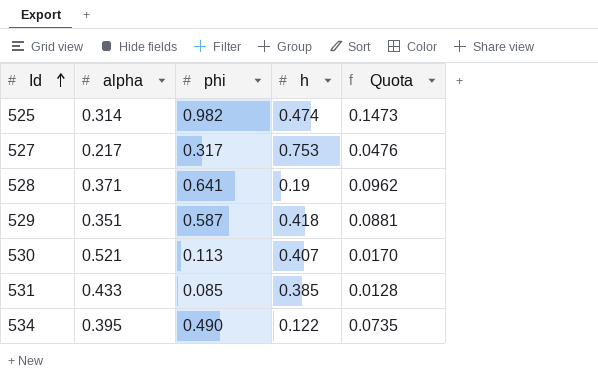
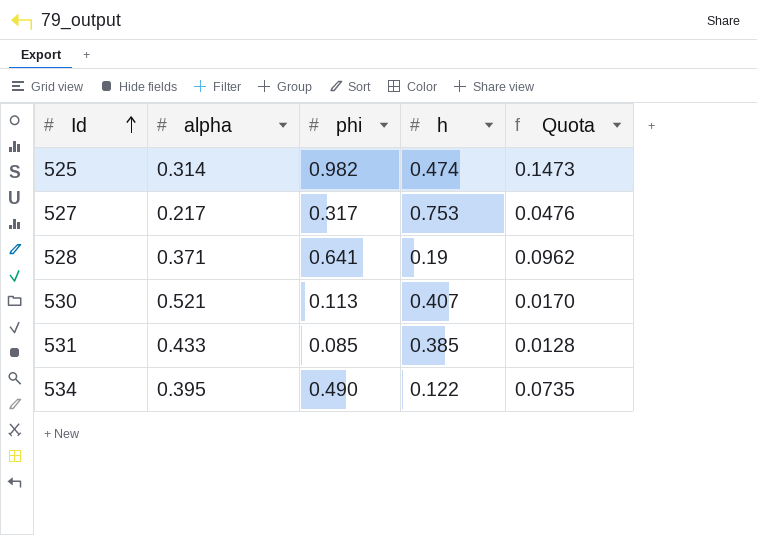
row 529: 0.351 | 0.587 | 0.418 | 0.0881 -> none

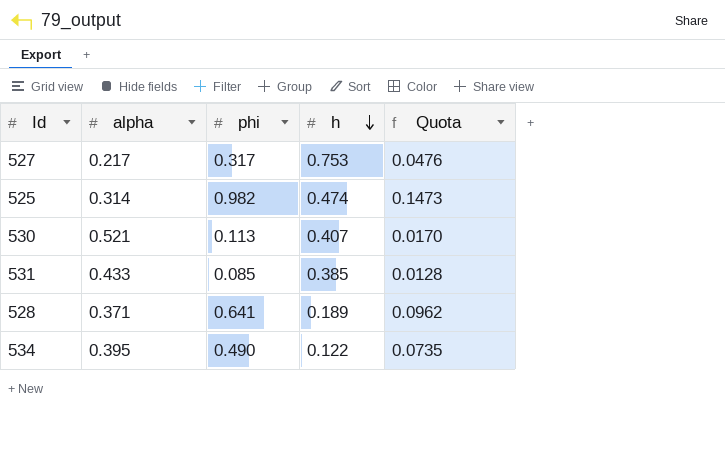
row order: Id ascending -> h descending
528 | h: 0.19 -> 0.189

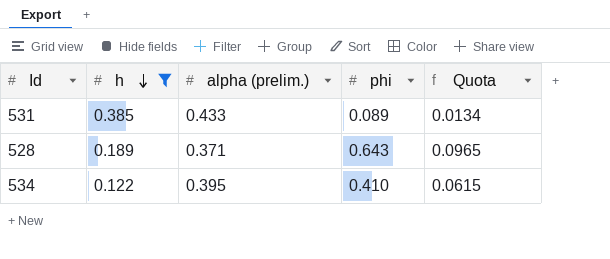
filter: none -> h <= 0.385
column h | position: 4 -> 2
column name: alpha -> alpha (prelim.)
531 | phi: 0.085 -> 0.089
531 | Quota: 0.0128 -> 0.0134
528 | phi: 0.641 -> 0.643
528 | Quota: 0.0962 -> 0.0965
534 | phi: 0.490 -> 0.410
534 | Quota: 0.0735 -> 0.0615

